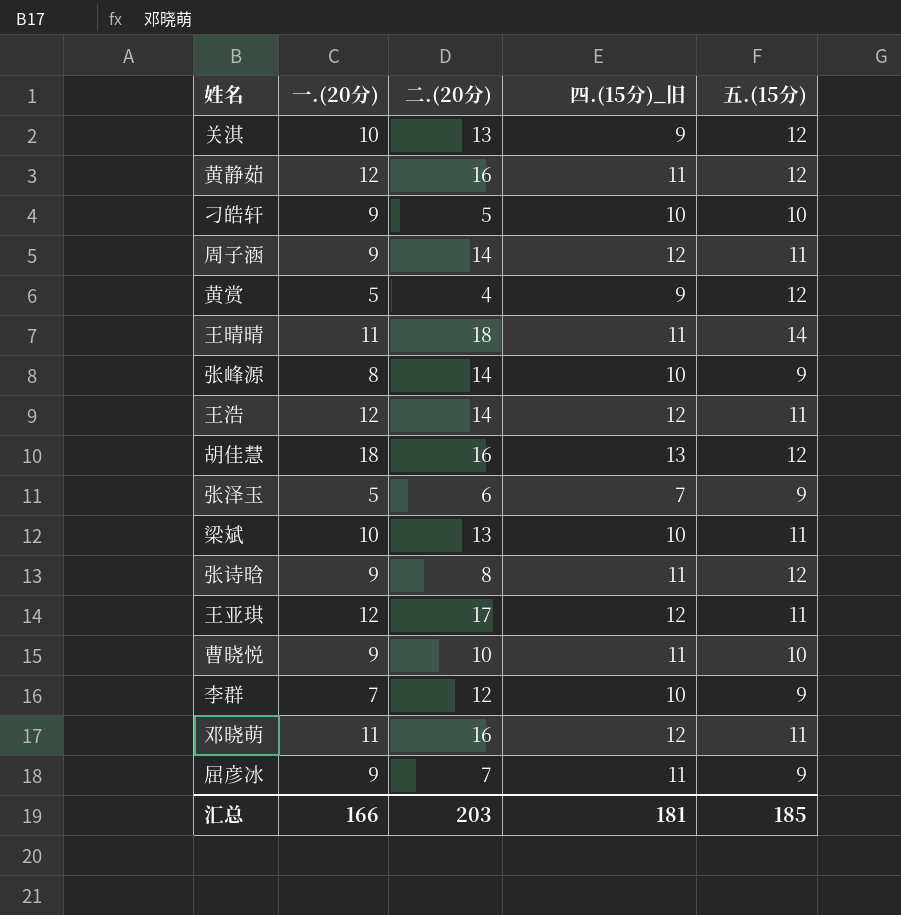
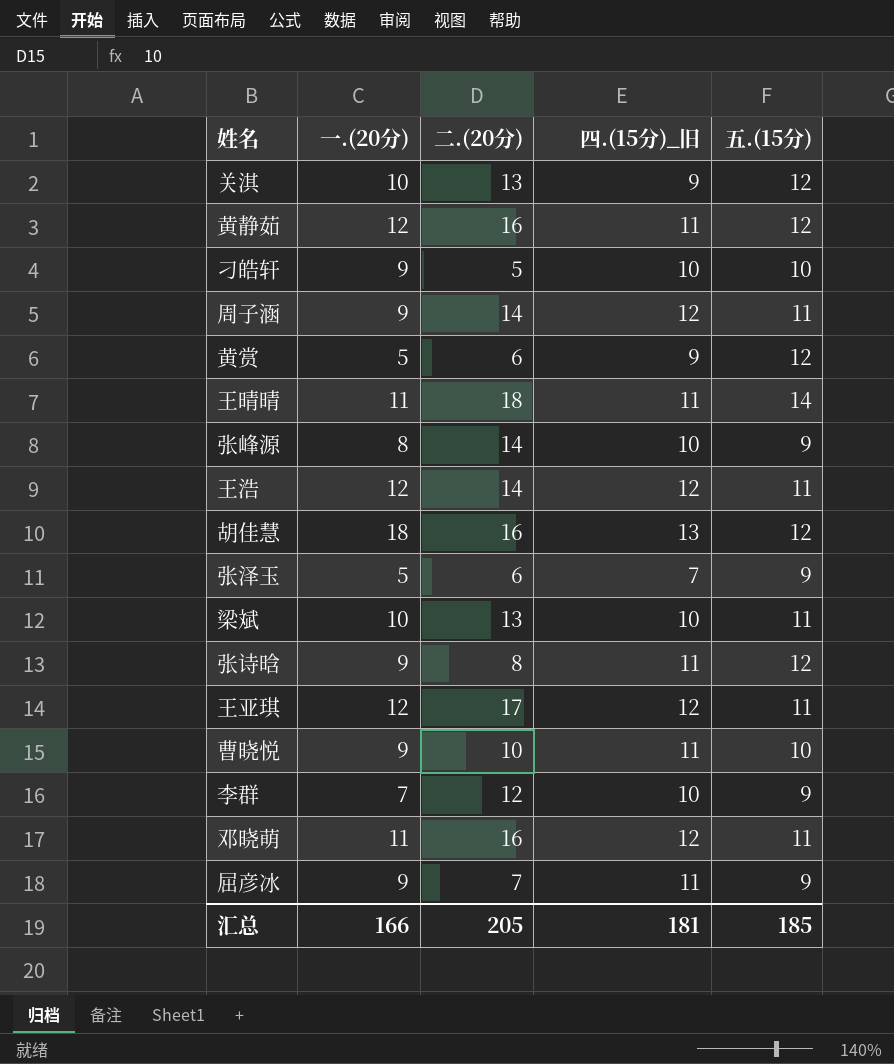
黄赏 | 二.(20分): 4 -> 6
汇总 | 二.(20分): 203 -> 205

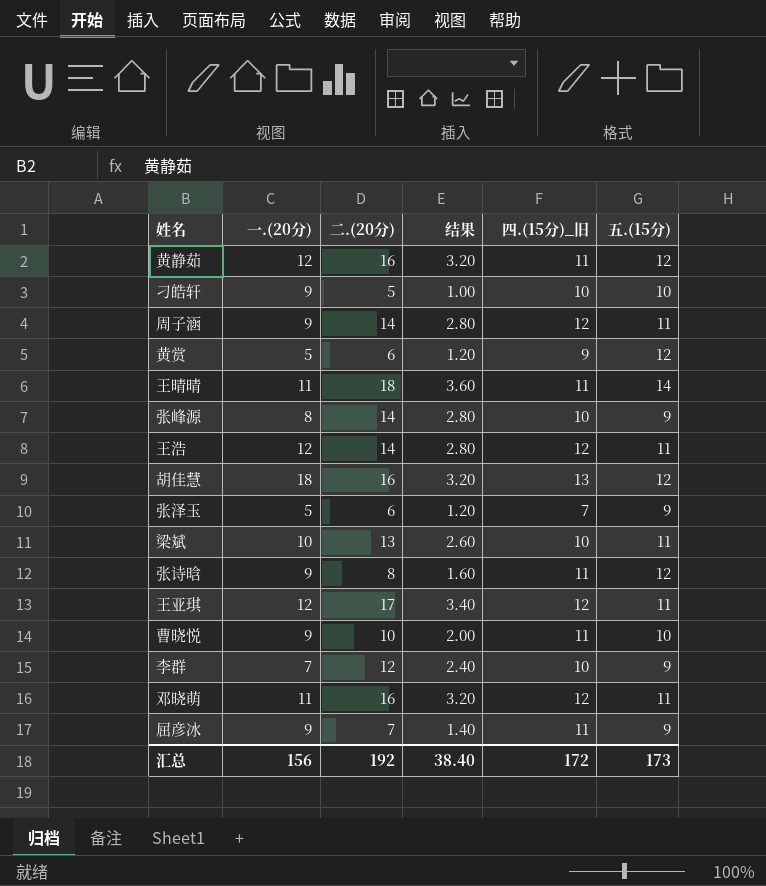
column 结果 | formula: none -> [二.(20分)] * 0.2
row 关淇: 10 | 13 | 9 | 12 -> none
汇总 | 一.(20分): 166 -> 156
汇总 | 二.(20分): 205 -> 192
汇总 | 四.(15分)_旧: 181 -> 172
汇总 | 五.(15分): 185 -> 173

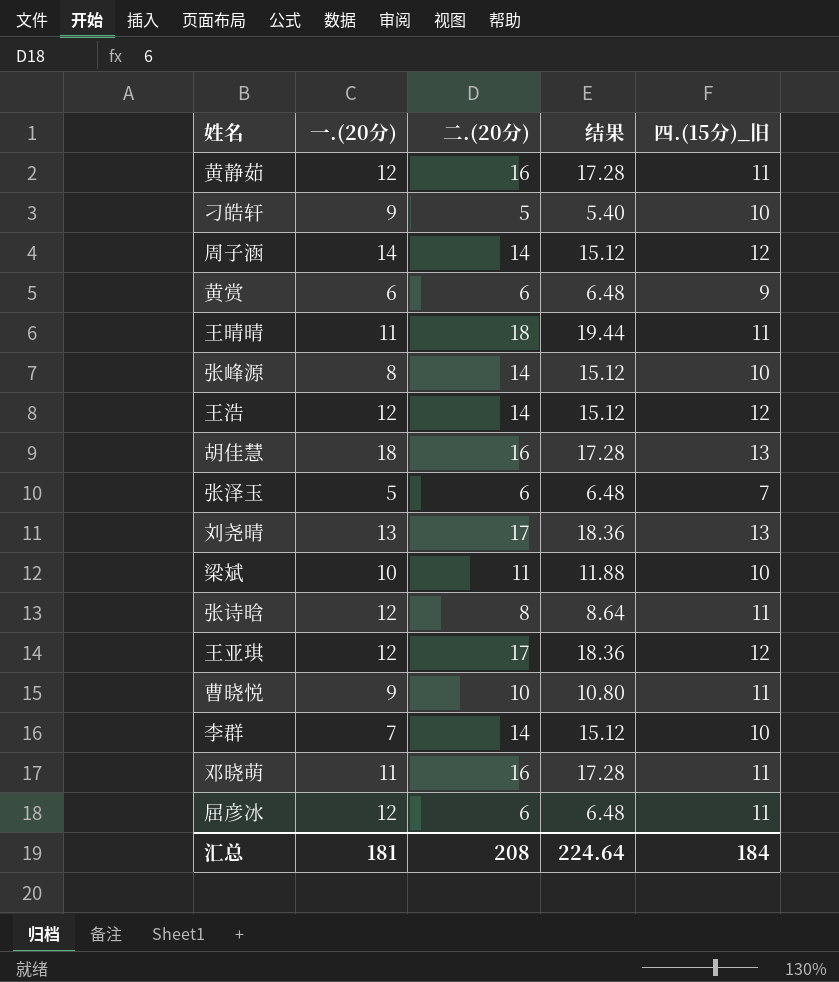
column 五.(15分) | position: 6 -> none
column 结果 | formula: [二.(20分)] * 0.2 -> [二.(20分)] * 1.08
周子涵 | 一.(20分): 9 -> 14
黄赏 | 一.(20分): 5 -> 6
row 刘尧晴: none -> 13 | 17 | 18.36 | 13
梁斌 | 二.(20分): 13 -> 11
张诗晗 | 一.(20分): 9 -> 12
李群 | 二.(20分): 12 -> 14
邓晓萌 | 四.(15分)_旧: 12 -> 11
屈彦冰 | 一.(20分): 9 -> 12
屈彦冰 | 二.(20分): 7 -> 6
汇总 | 一.(20分): 156 -> 181
汇总 | 二.(20分): 192 -> 208
汇总 | 结果: 38.40 -> 224.64
汇总 | 四.(15分)_旧: 172 -> 184

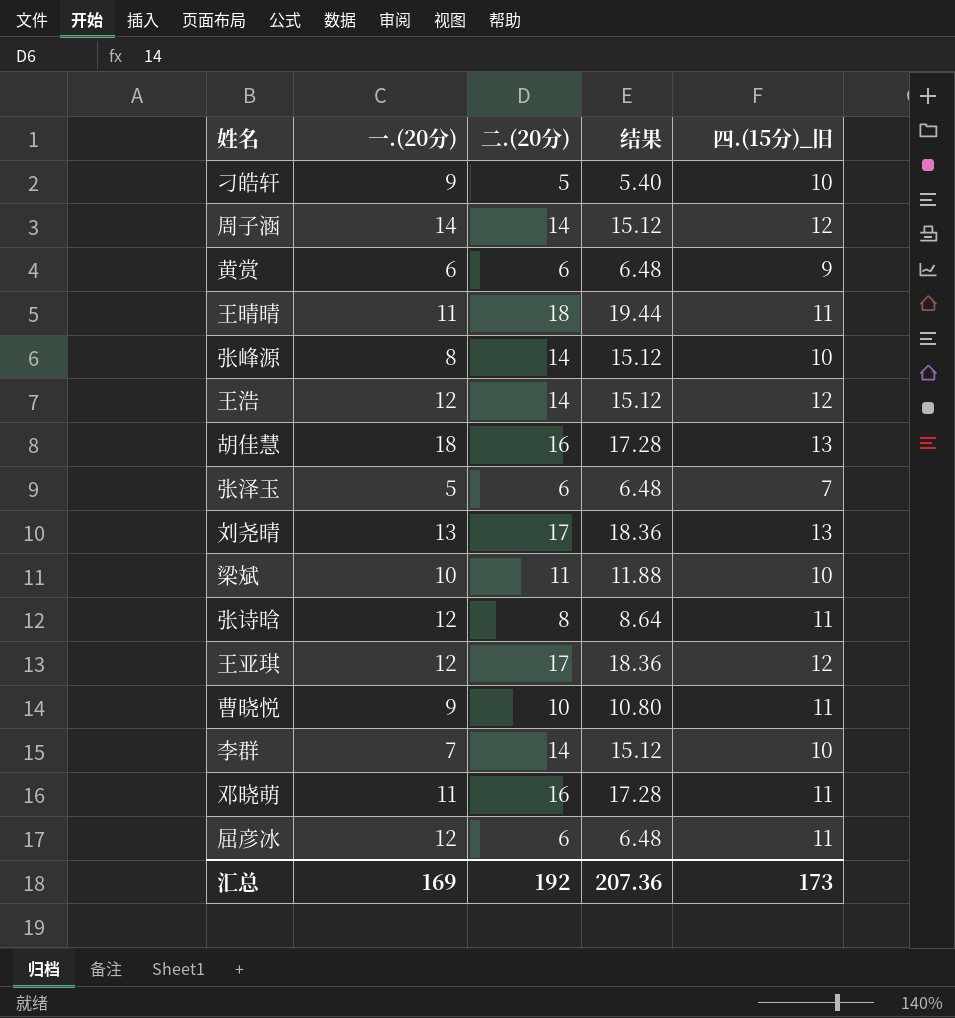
row 黄静茹: 12 | 16 | 17.28 | 11 -> none
汇总 | 一.(20分): 181 -> 169
汇总 | 二.(20分): 208 -> 192
汇总 | 结果: 224.64 -> 207.36
汇总 | 四.(15分)_旧: 184 -> 173

